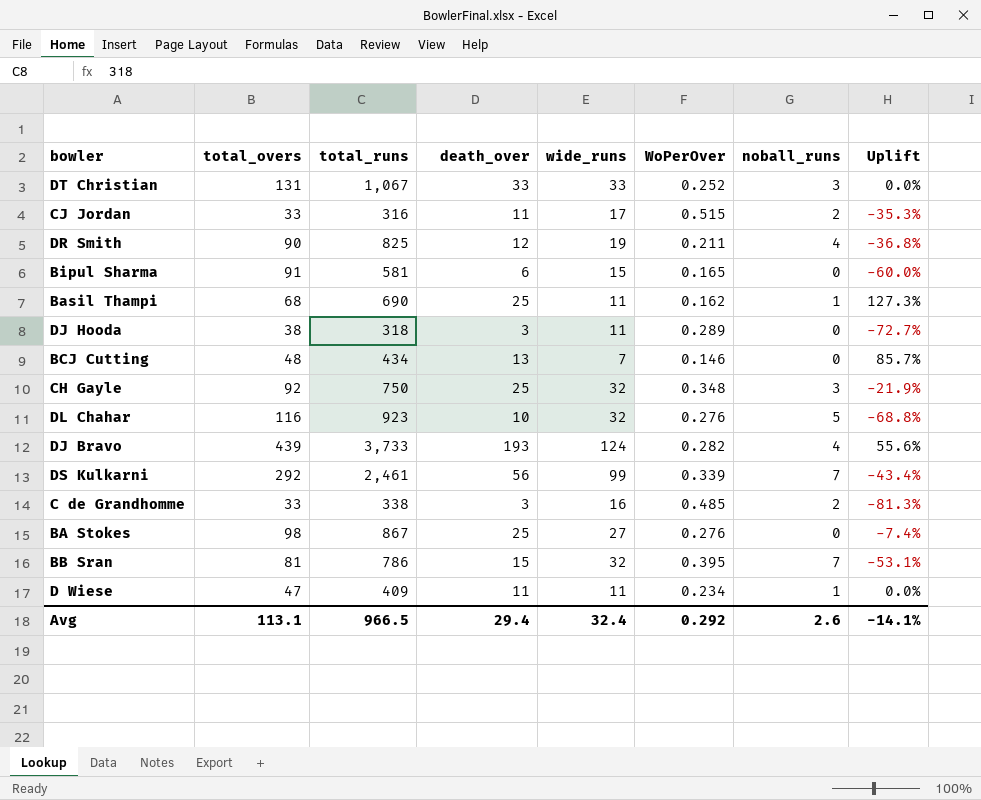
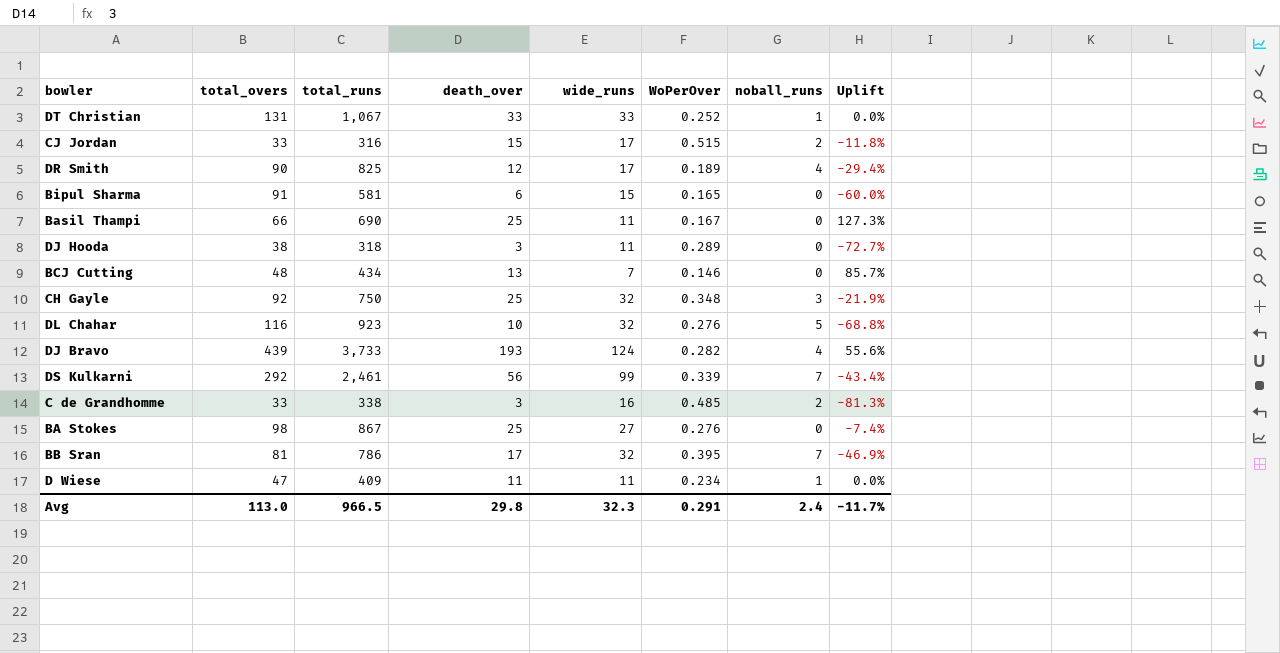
DT Christian | noball_runs: 3 -> 1
CJ Jordan | death_over: 11 -> 15
CJ Jordan | Uplift: -35.3% -> -11.8%
DR Smith | wide_runs: 19 -> 17
DR Smith | WoPerOver: 0.211 -> 0.189
DR Smith | Uplift: -36.8% -> -29.4%
Basil Thampi | total_overs: 68 -> 66
Basil Thampi | WoPerOver: 0.162 -> 0.167
Basil Thampi | noball_runs: 1 -> 0
BB Sran | death_over: 15 -> 17
BB Sran | Uplift: -53.1% -> -46.9%
Avg | total_overs: 113.1 -> 113.0
Avg | death_over: 29.4 -> 29.8
Avg | wide_runs: 32.4 -> 32.3
Avg | WoPerOver: 0.292 -> 0.291
Avg | noball_runs: 2.6 -> 2.4
Avg | Uplift: -14.1% -> -11.7%

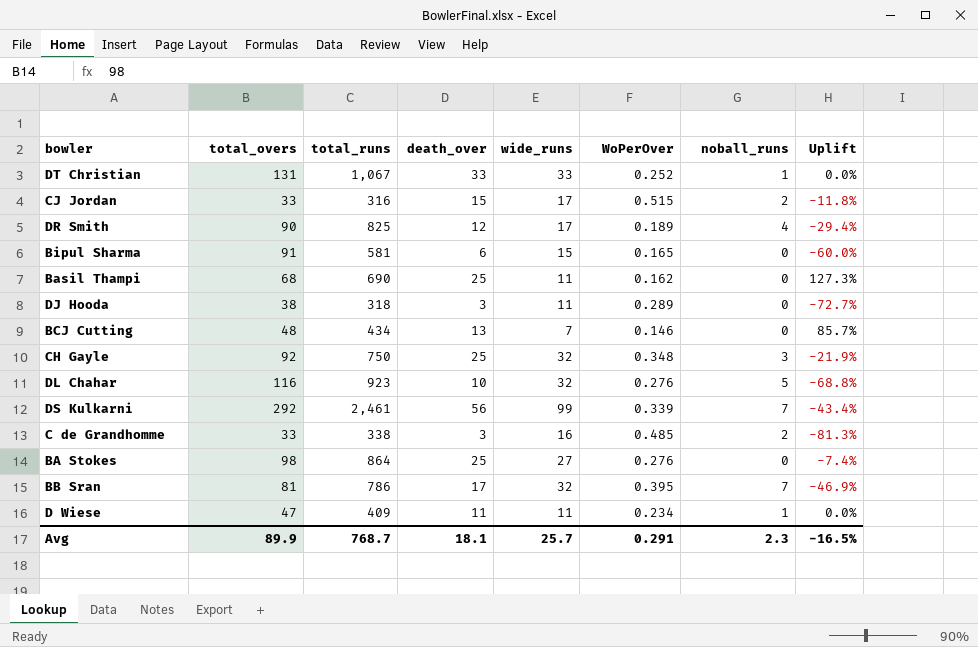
row DJ Bravo: 439 | 3,733 | 193 | 124 | 0.282 | 4 | 55.6% -> none
Basil Thampi | total_overs: 66 -> 68
Basil Thampi | WoPerOver: 0.167 -> 0.162
BA Stokes | total_runs: 867 -> 864
Avg | total_overs: 113.0 -> 89.9
Avg | total_runs: 966.5 -> 768.7
Avg | death_over: 29.8 -> 18.1
Avg | wide_runs: 32.3 -> 25.7
Avg | noball_runs: 2.4 -> 2.3
Avg | Uplift: -11.7% -> -16.5%

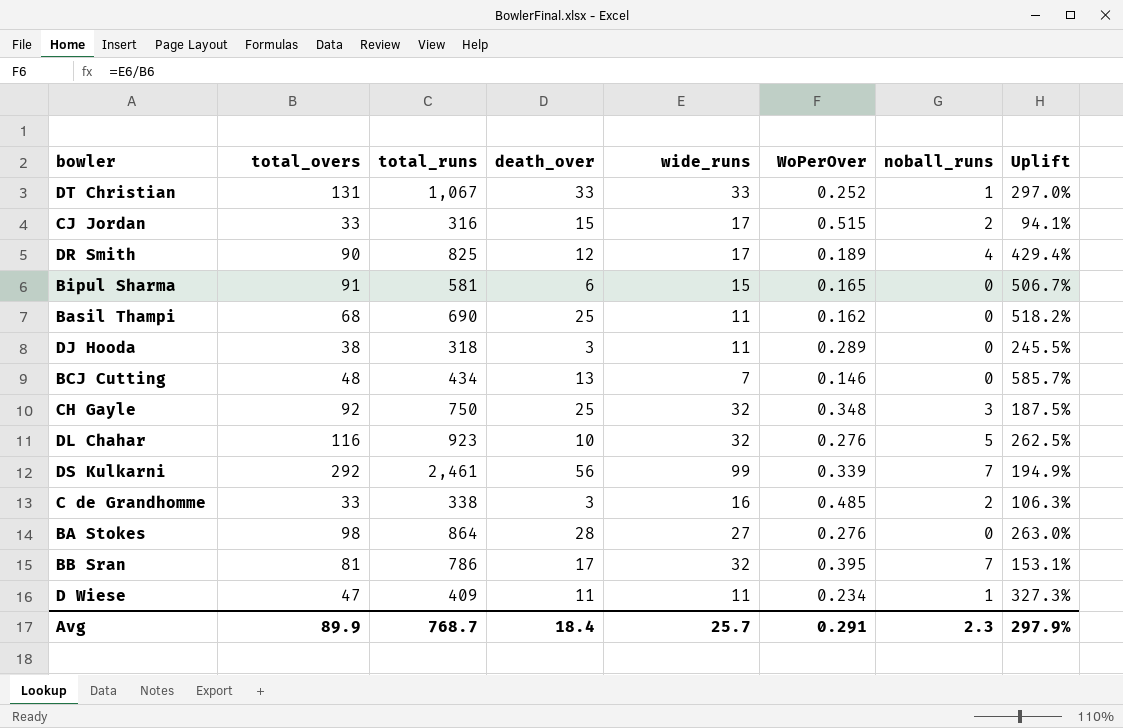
column Uplift | formula: ([death_over] - [wide_runs]) / [wide_runs] -> ([total_overs] - [wide_runs]) / [wide_runs]
BA Stokes | death_over: 25 -> 28
Avg | death_over: 18.1 -> 18.4
Avg | Uplift: -16.5% -> 297.9%

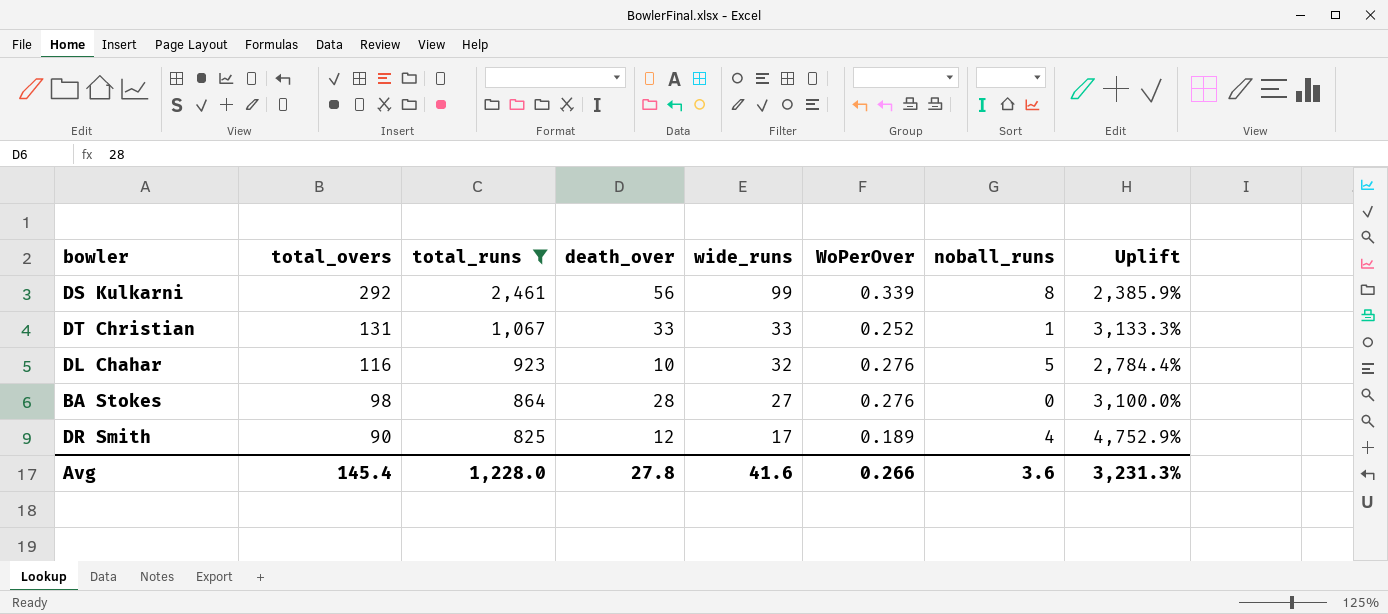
filter: none -> total_runs >= 825
row order: none -> total_overs descending
column Uplift | formula: ([total_overs] - [wide_runs]) / [wide_runs] -> ([total_runs] - [wide_runs]) / [wide_runs]
DS Kulkarni | noball_runs: 7 -> 8
Avg | total_overs: 89.9 -> 145.4
Avg | total_runs: 768.7 -> 1,228.0
Avg | death_over: 18.4 -> 27.8
Avg | wide_runs: 25.7 -> 41.6
Avg | WoPerOver: 0.291 -> 0.266
Avg | noball_runs: 2.3 -> 3.6
Avg | Uplift: 297.9% -> 3,231.3%

